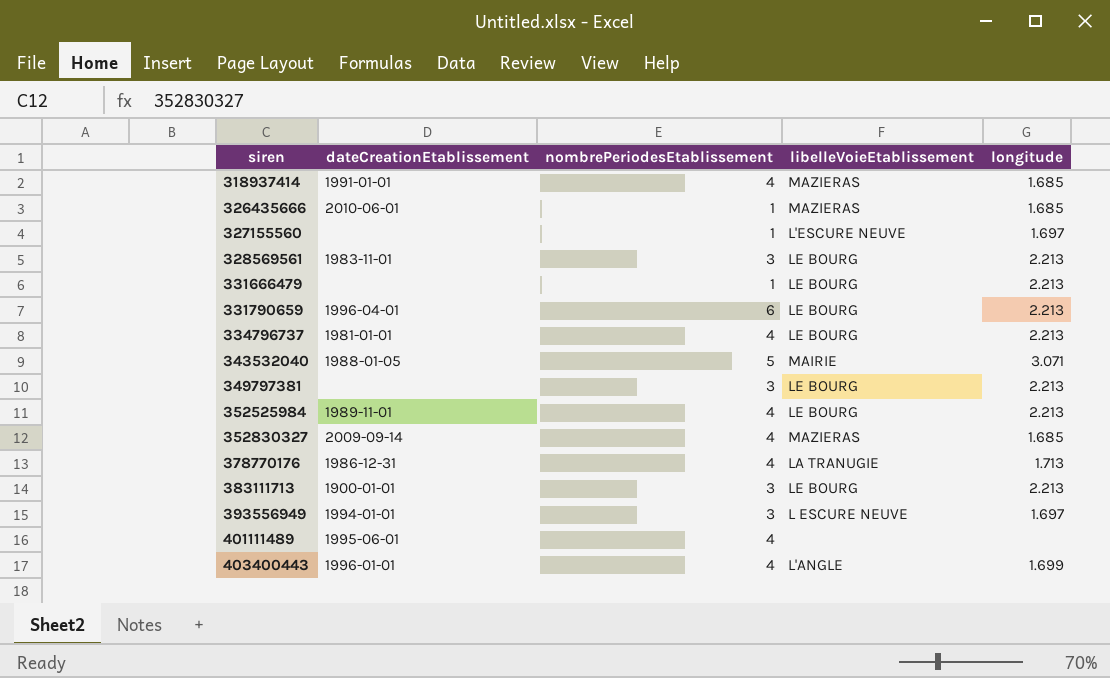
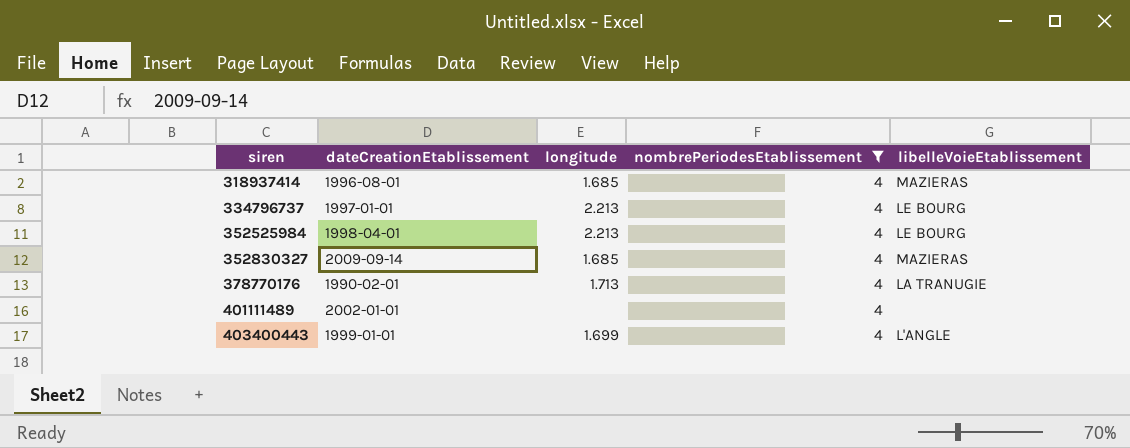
filter: none -> nombrePeriodesEtablissement = 4
column longitude | position: 5 -> 3
318937414 | dateCreationEtablissement: 1991-01-01 -> 1996-08-01
334796737 | dateCreationEtablissement: 1981-01-01 -> 1997-01-01
352525984 | dateCreationEtablissement: 1989-11-01 -> 1998-04-01
378770176 | dateCreationEtablissement: 1986-12-31 -> 1990-02-01
401111489 | dateCreationEtablissement: 1995-06-01 -> 2002-01-01
403400443 | dateCreationEtablissement: 1996-01-01 -> 1999-01-01

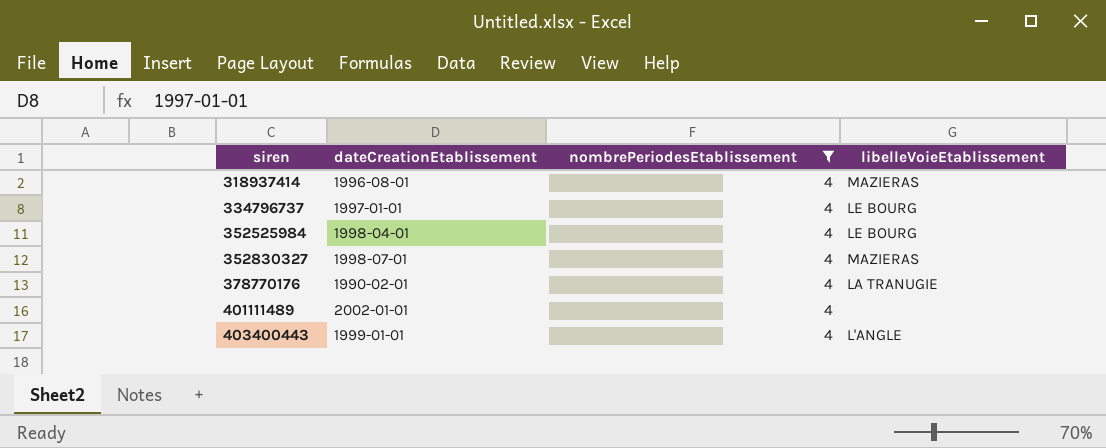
column longitude | position: 3 -> none
352830327 | dateCreationEtablissement: 2009-09-14 -> 1998-07-01

